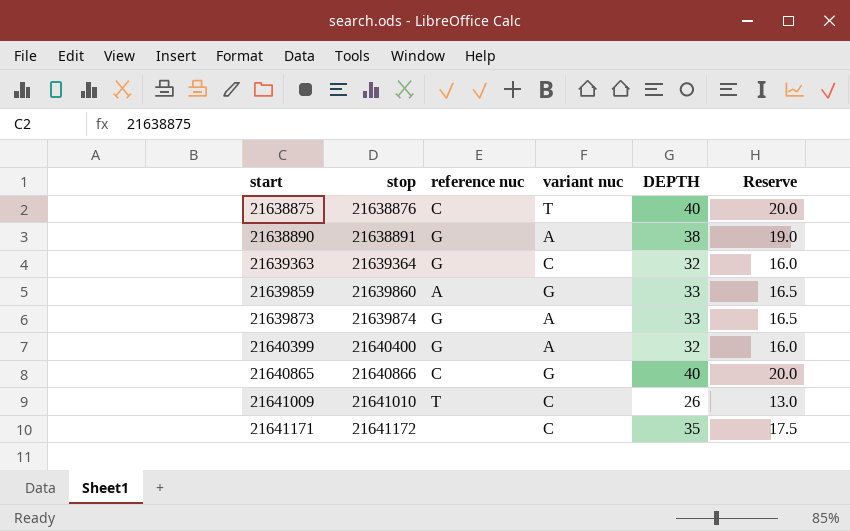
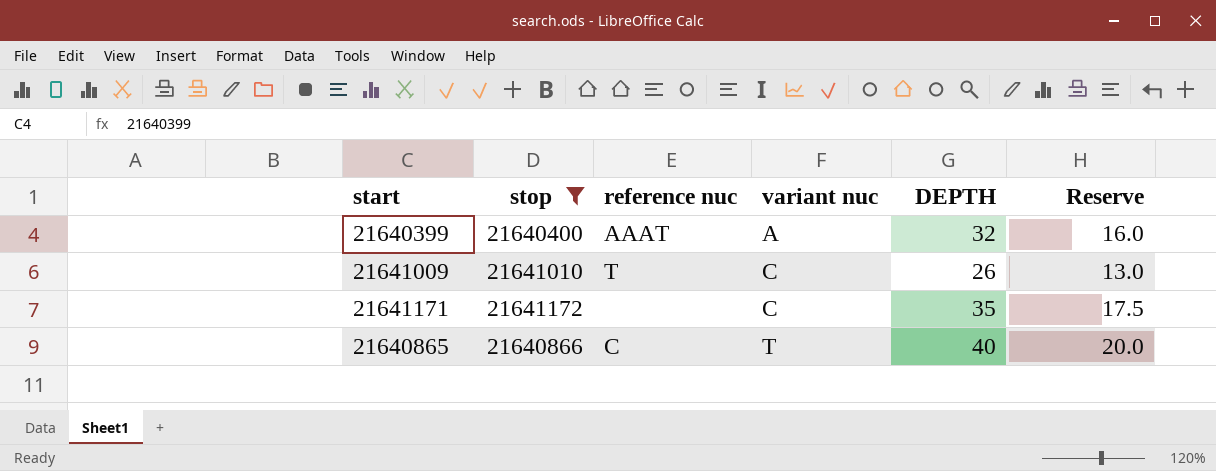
filter: none -> stop >= 21640400
row order: start ascending -> variant nuc ascending
21640399 | reference nuc: G -> AAAT
21640865 | variant nuc: G -> T

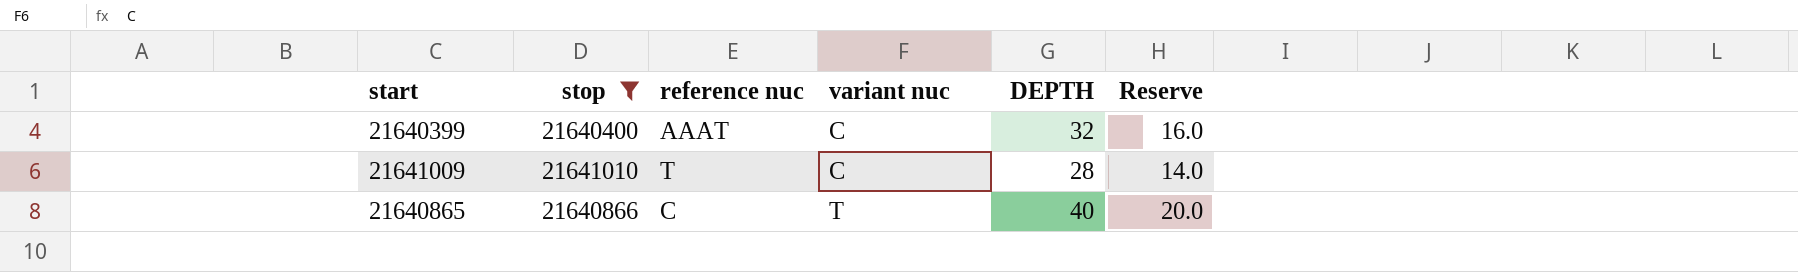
row 21641171: 21641172 | none | C | 35 | 17.5 -> none
21640399 | variant nuc: A -> C
21641009 | DEPTH: 26 -> 28
21641009 | Reserve: 13.0 -> 14.0

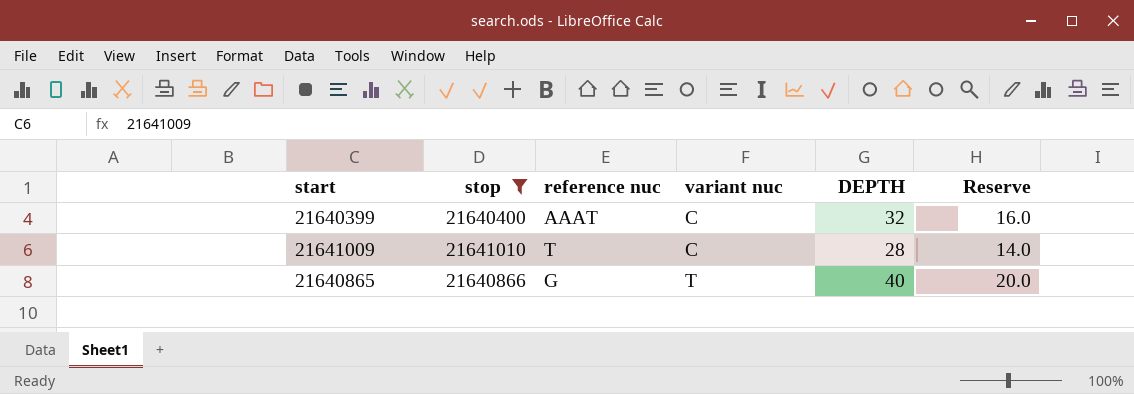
21640865 | reference nuc: C -> G

